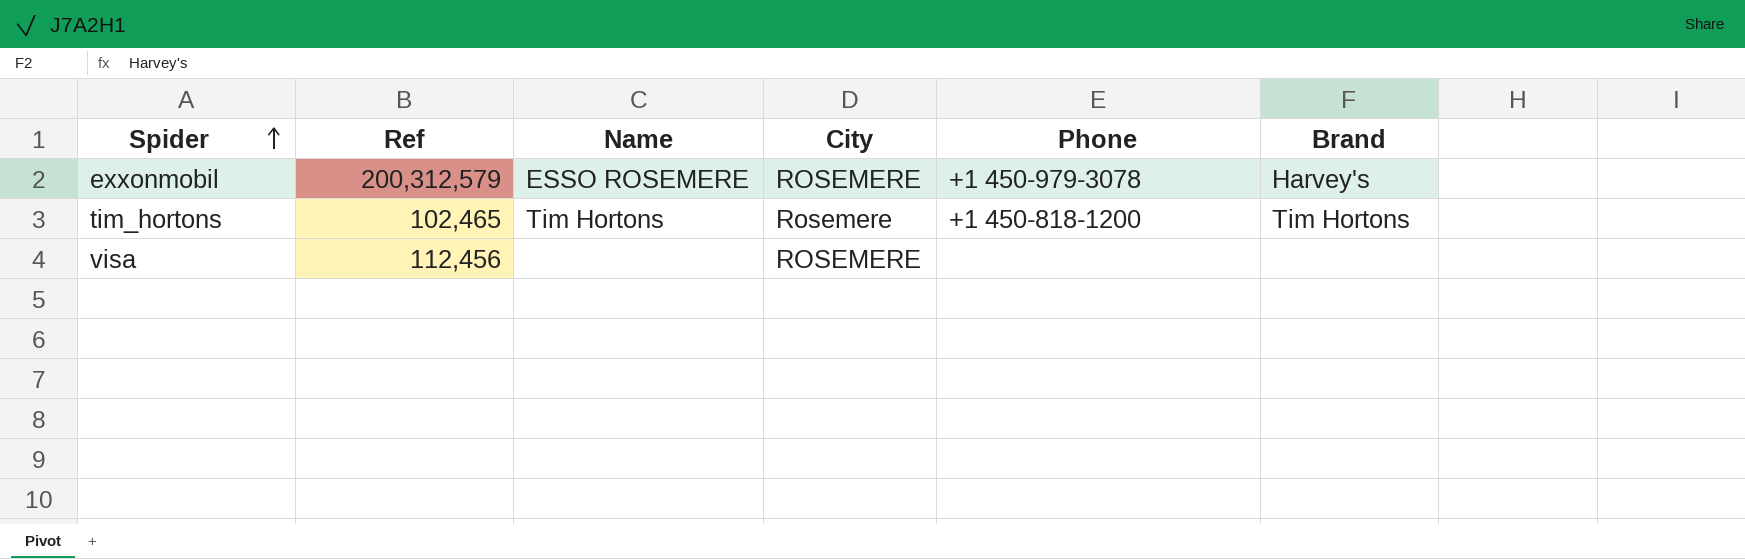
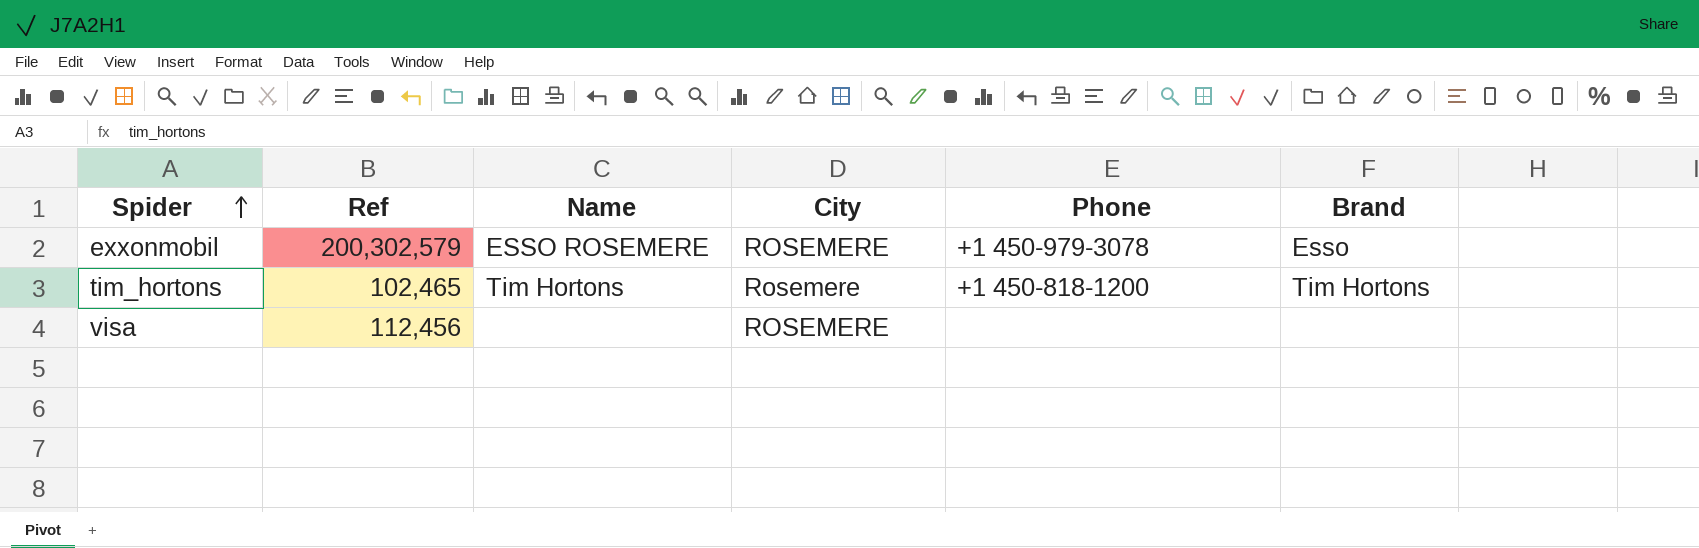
exxonmobil | Ref: 200,312,579 -> 200,302,579
exxonmobil | Brand: Harvey's -> Esso

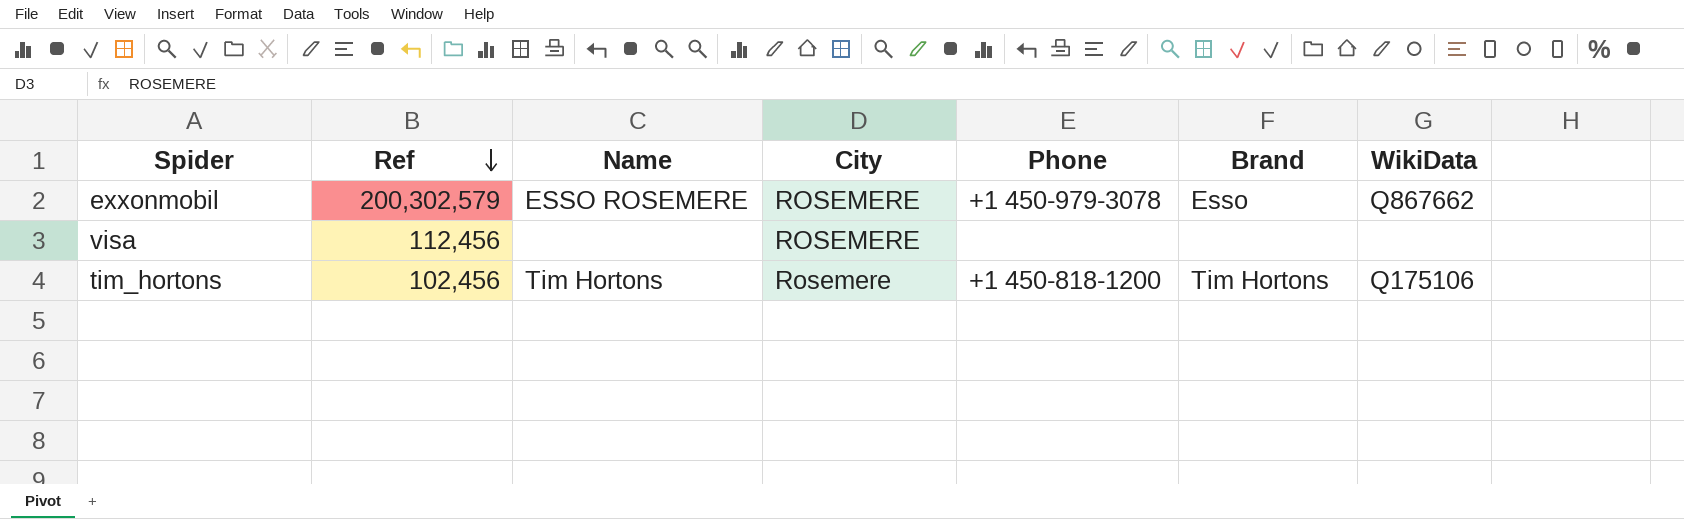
row order: Spider ascending -> Ref descending
column WikiData | position: none -> 7
tim_hortons | Ref: 102,465 -> 102,456

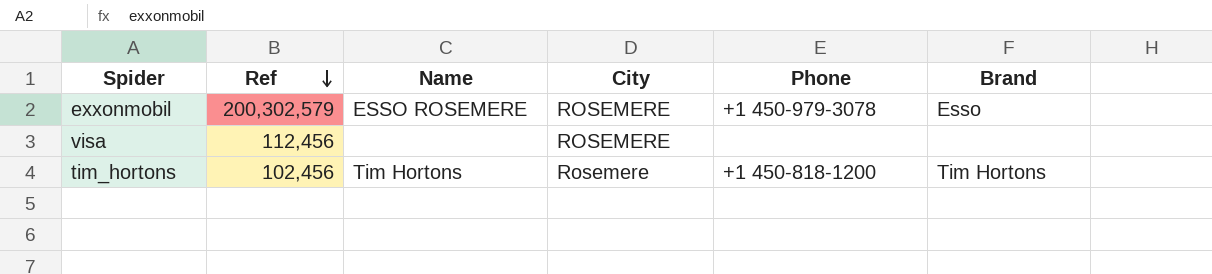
column WikiData | position: 7 -> none

